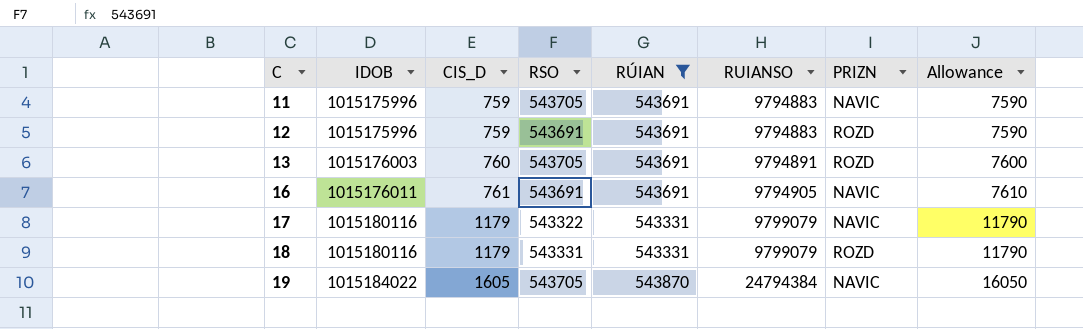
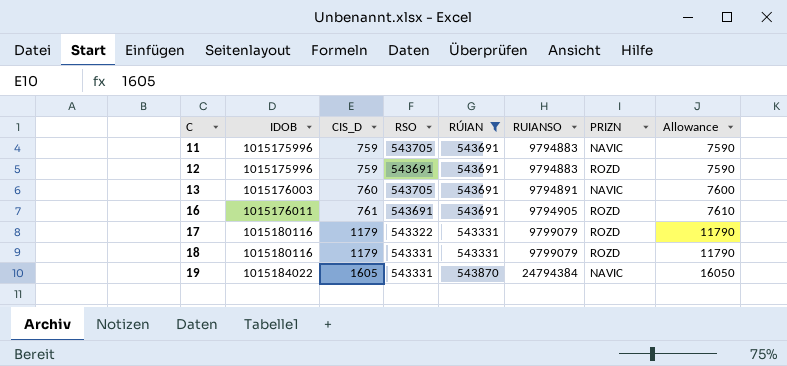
13 | PRIZN: ROZD -> NAVIC
16 | PRIZN: NAVIC -> ROZD
17 | PRIZN: NAVIC -> ROZD
19 | RSO: 543705 -> 543331

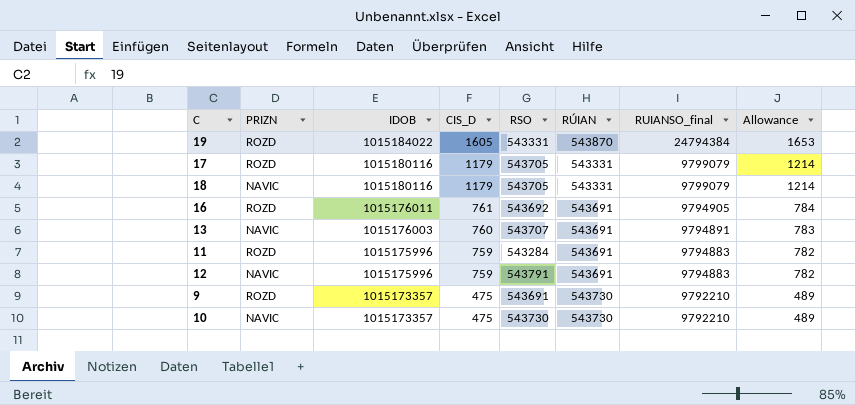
filter: RÚIAN != 543730 -> none
row order: C ascending -> IDOB descending
column PRIZN | position: 7 -> 2
column name: RUIANSO -> RUIANSO_final
column Allowance | formula: [CIS_D] * 10 -> [CIS_D] * 1.03
19 | PRIZN: NAVIC -> ROZD
17 | RSO: 543322 -> 543705
18 | PRIZN: ROZD -> NAVIC
18 | RSO: 543331 -> 543705
16 | RSO: 543691 -> 543692
13 | RSO: 543705 -> 543707
11 | PRIZN: NAVIC -> ROZD
11 | RSO: 543705 -> 543284
12 | PRIZN: ROZD -> NAVIC
12 | RSO: 543691 -> 543791

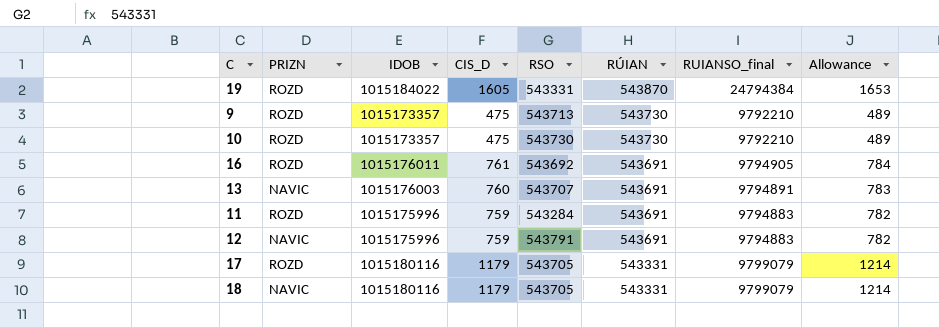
row order: IDOB descending -> RÚIAN descending
9 | RSO: 543691 -> 543713
10 | PRIZN: NAVIC -> ROZD

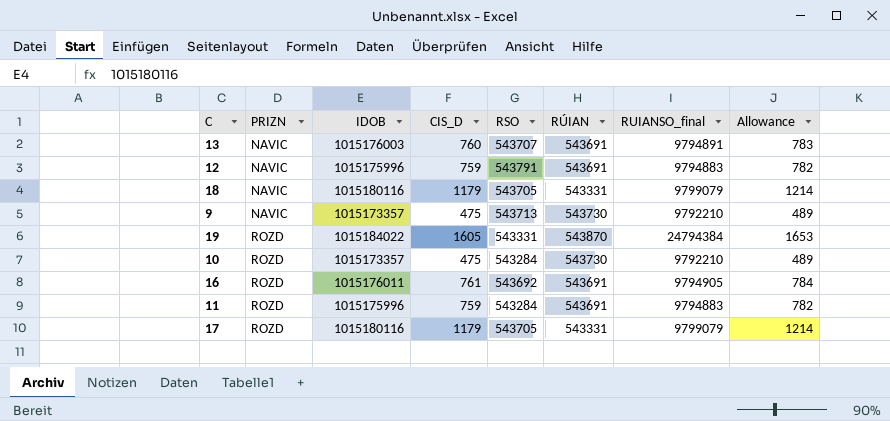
row order: RÚIAN descending -> PRIZN ascending
9 | PRIZN: ROZD -> NAVIC
10 | RSO: 543730 -> 543284

